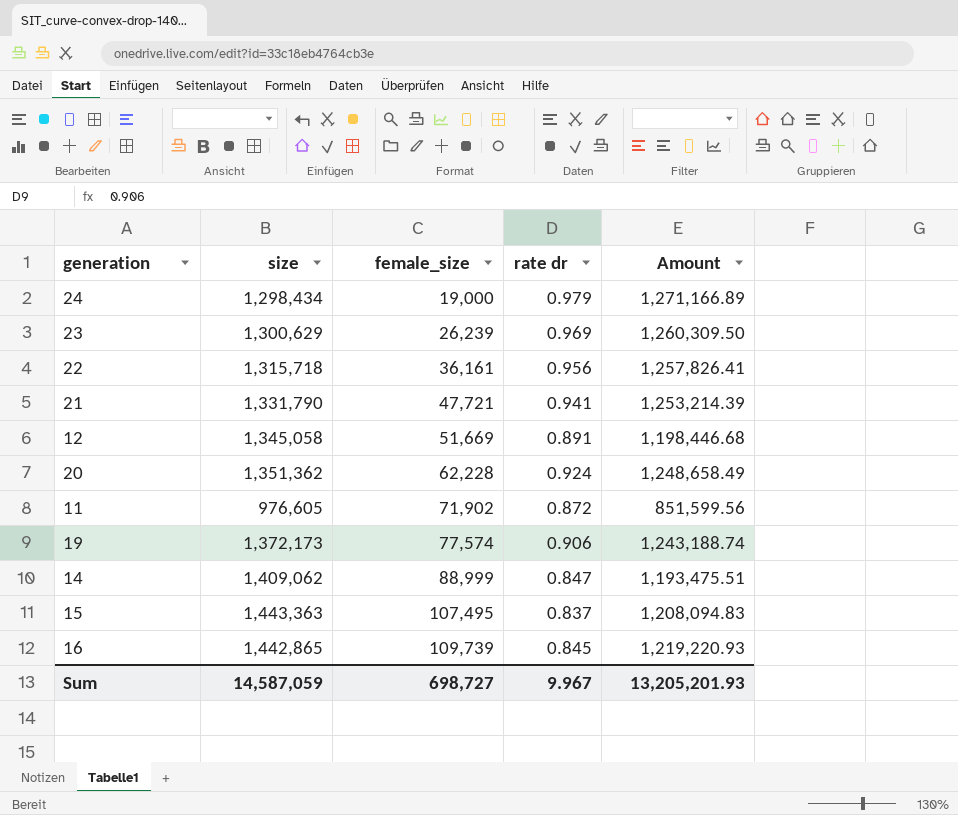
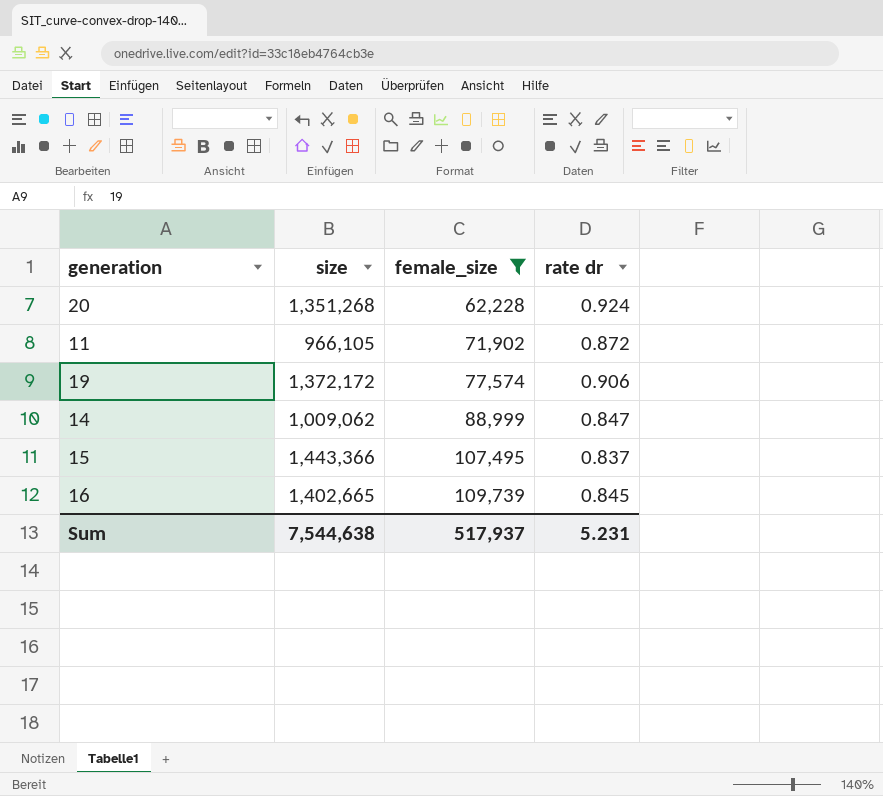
filter: none -> female_size >= 62,228
column Amount | formula: [size] * [rate dr] -> none
20 | size: 1,351,362 -> 1,351,268
11 | size: 976,605 -> 966,105
19 | size: 1,372,173 -> 1,372,172
14 | size: 1,409,062 -> 1,009,062
15 | size: 1,443,363 -> 1,443,366
16 | size: 1,442,865 -> 1,402,665
Sum | size: 14,587,059 -> 7,544,638
Sum | female_size: 698,727 -> 517,937
Sum | rate dr: 9.967 -> 5.231

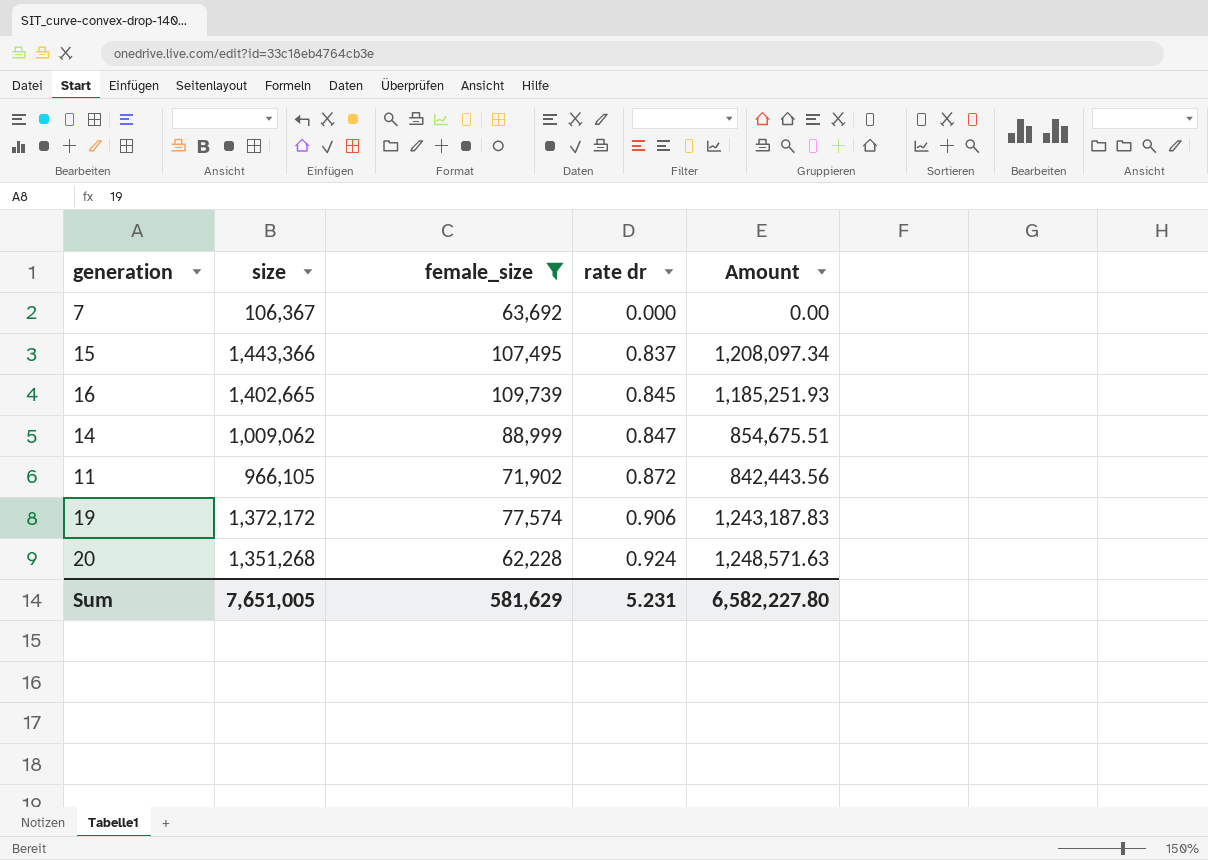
row order: female_size ascending -> rate dr ascending
column Amount | formula: none -> [size] * [rate dr]
row 7: none -> 106,367 | 63,692 | 0.000 | 0.00
Sum | size: 7,544,638 -> 7,651,005
Sum | female_size: 517,937 -> 581,629

